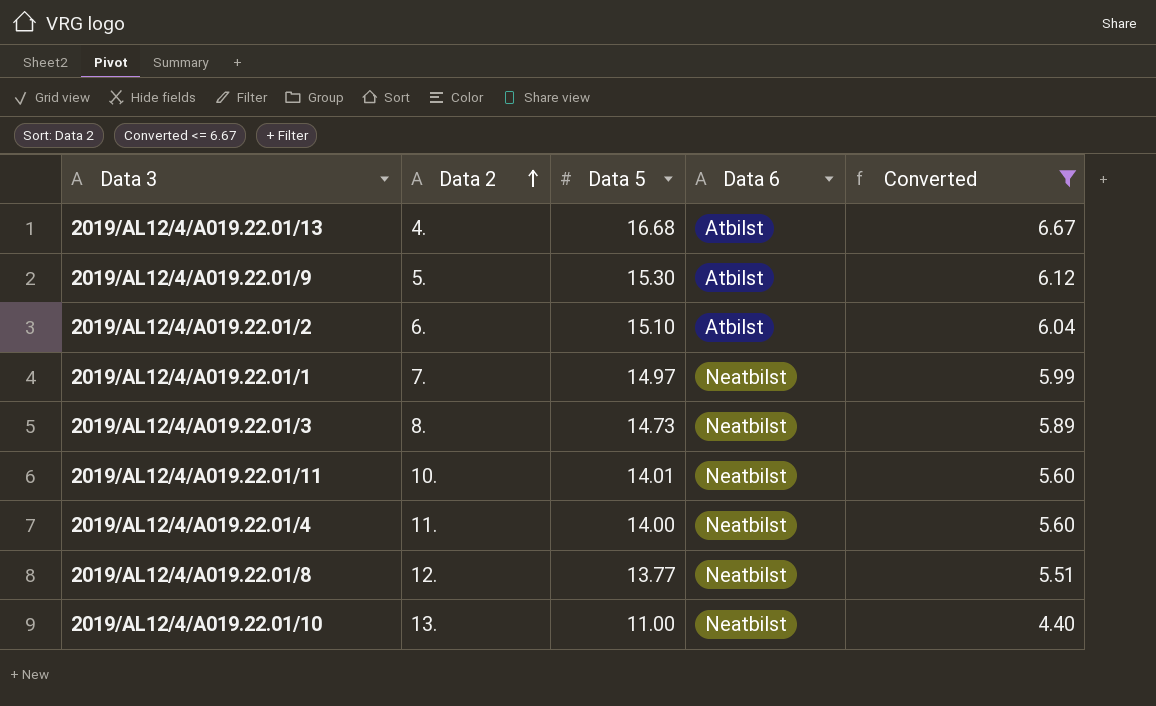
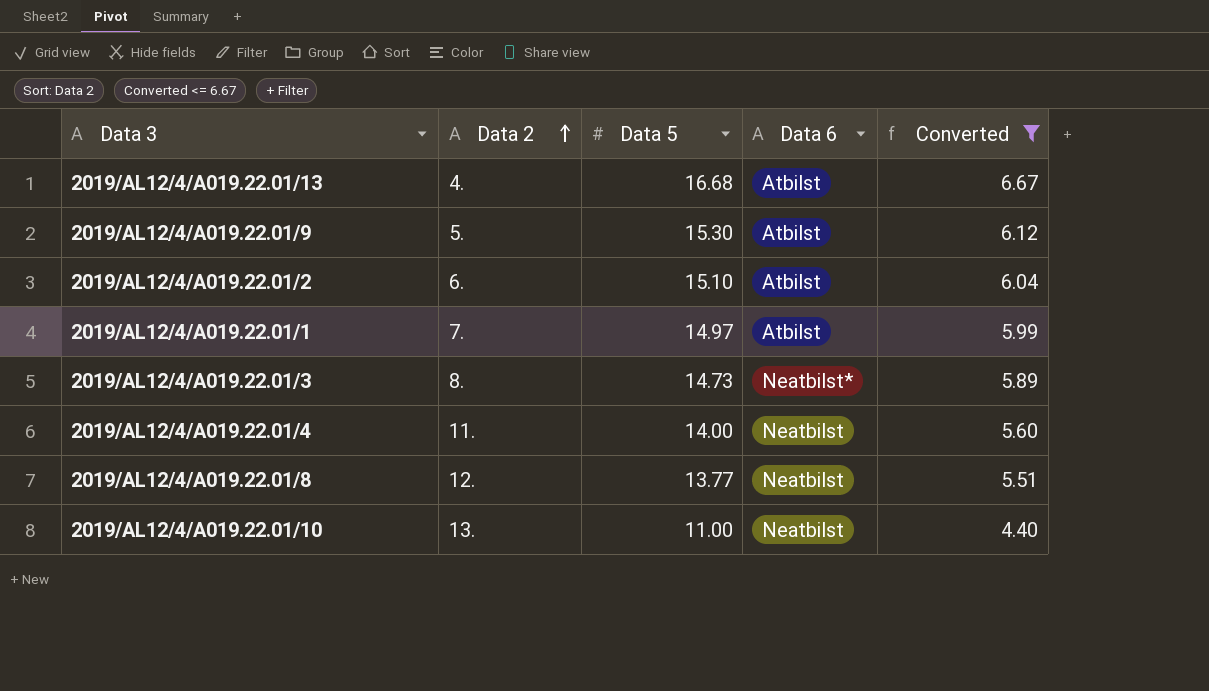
row 2019/AL12/4/A019.22.01/11: 10. | 14.01 | Neatbilst | 5.60 -> none
2019/AL12/4/A019.22.01/1 | Data 6: Neatbilst -> Atbilst
2019/AL12/4/A019.22.01/3 | Data 6: Neatbilst -> Neatbilst*

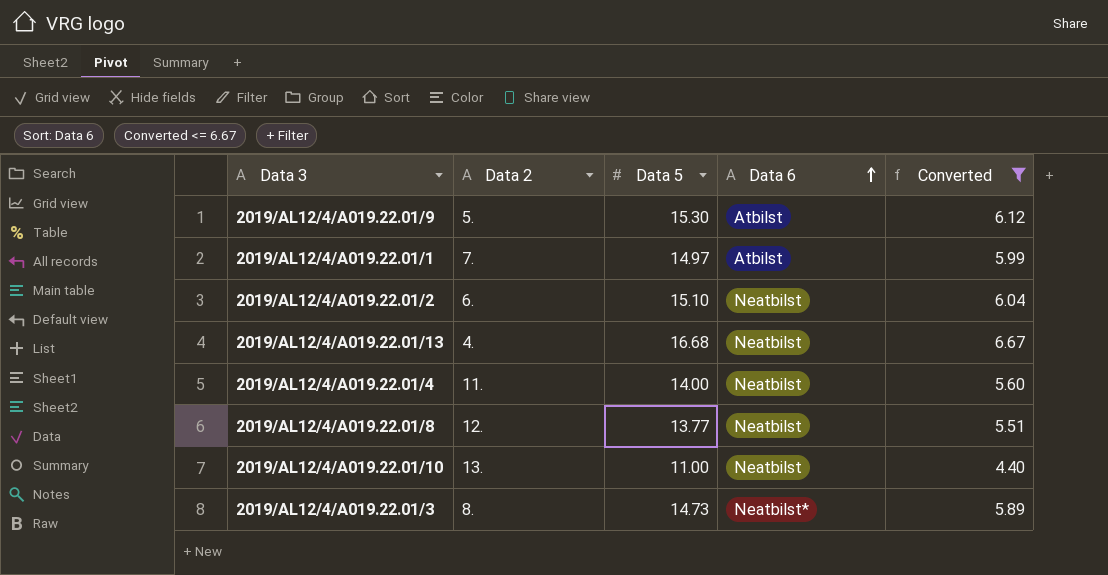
row order: Data 2 ascending -> Data 6 ascending
2019/AL12/4/A019.22.01/2 | Data 6: Atbilst -> Neatbilst
2019/AL12/4/A019.22.01/13 | Data 6: Atbilst -> Neatbilst

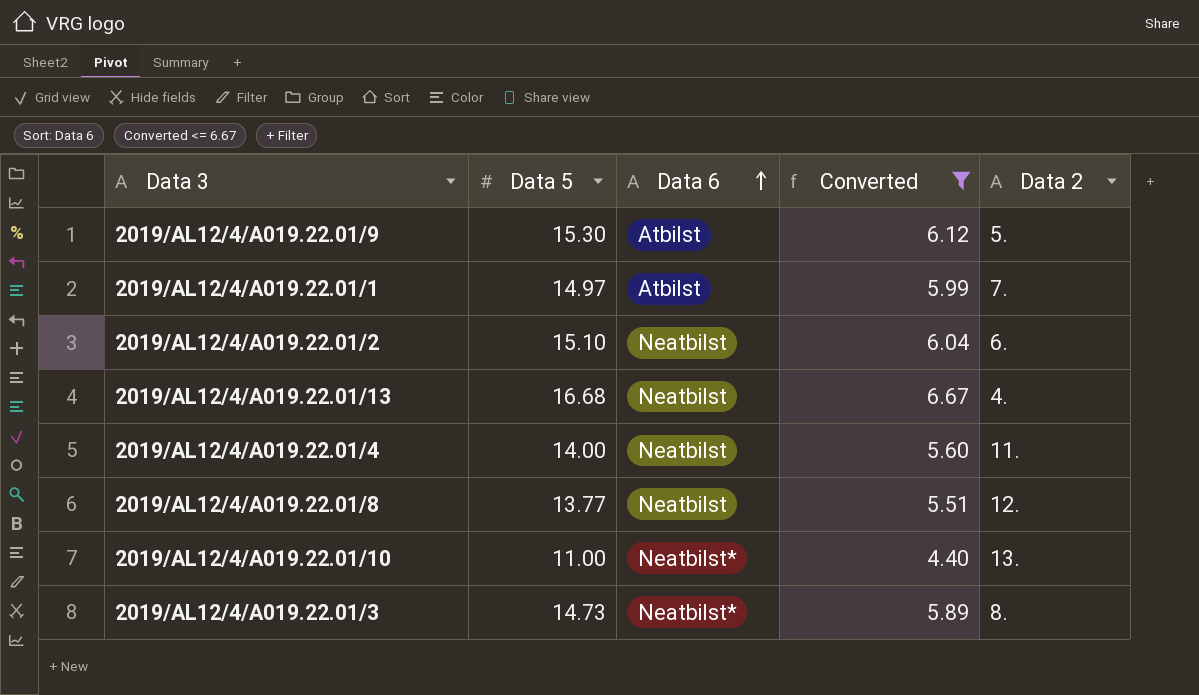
column Data 2 | position: 2 -> 5
2019/AL12/4/A019.22.01/10 | Data 6: Neatbilst -> Neatbilst*

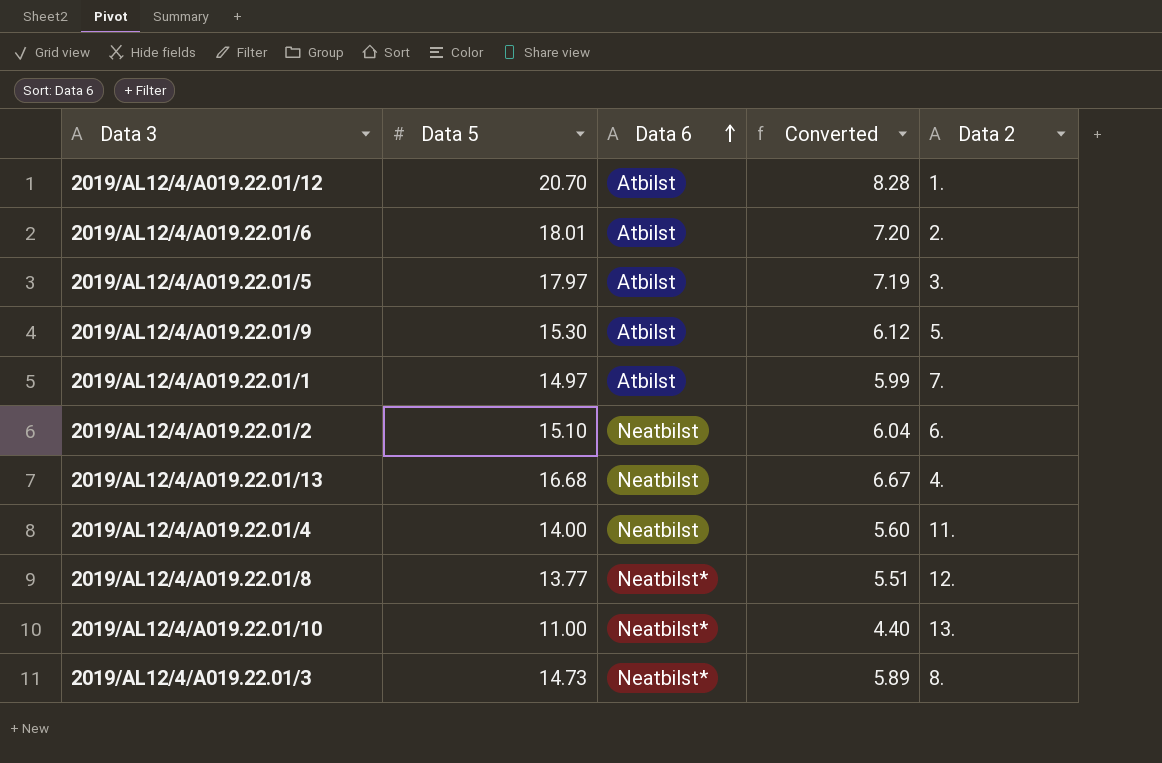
filter: Converted <= 6.67 -> none
2019/AL12/4/A019.22.01/8 | Data 6: Neatbilst -> Neatbilst*

